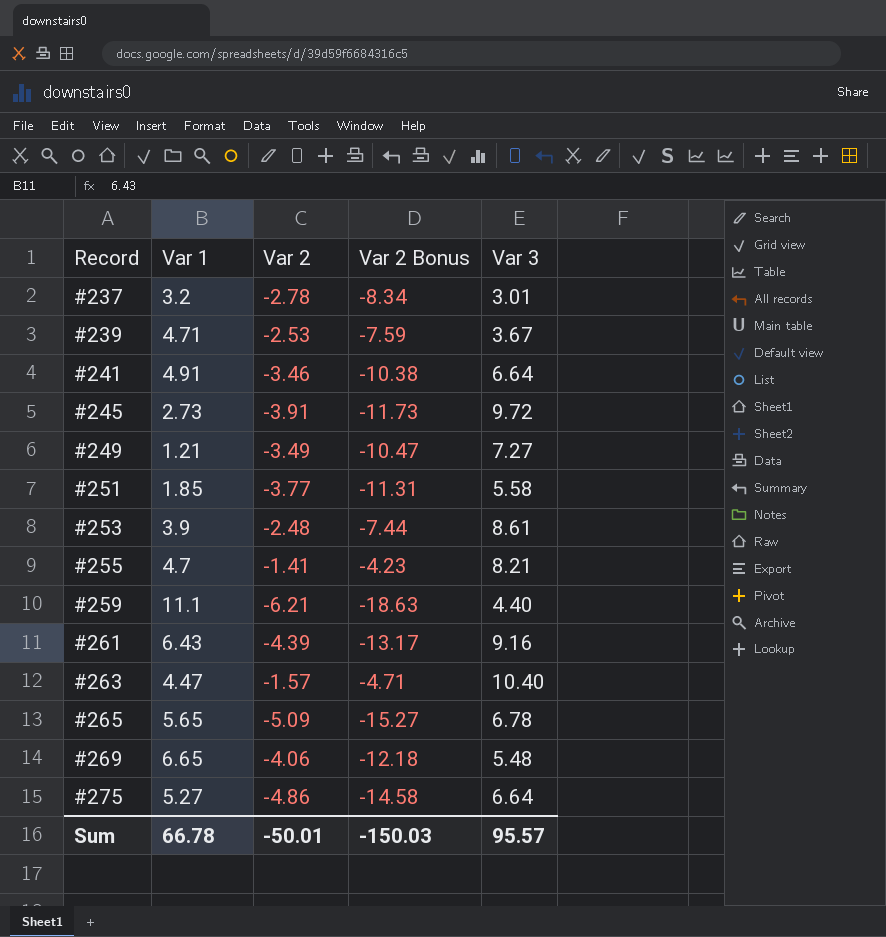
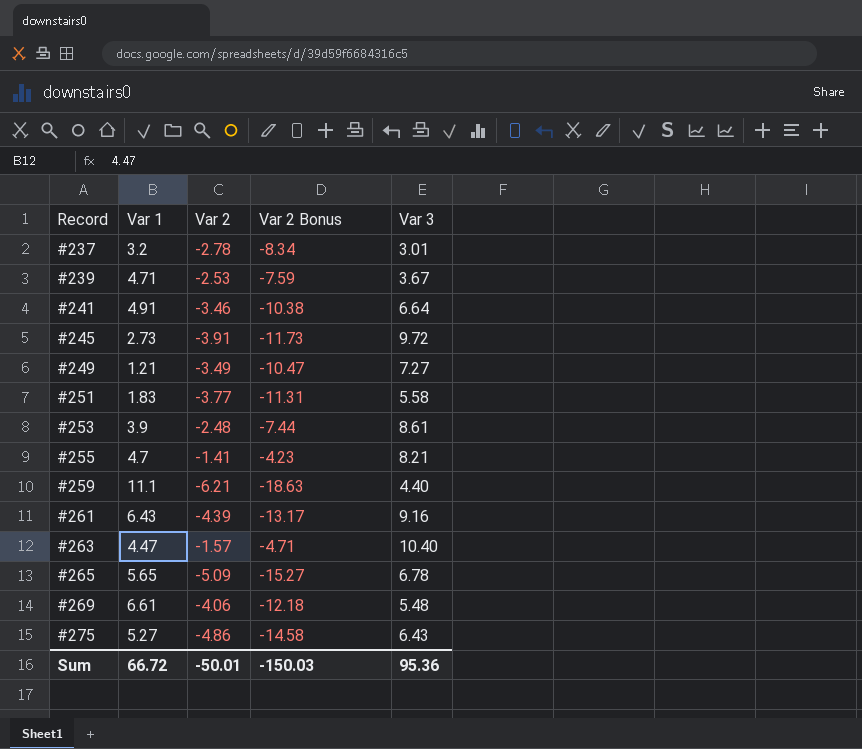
#251 | Var 1: 1.85 -> 1.83
#269 | Var 1: 6.65 -> 6.61
#275 | Var 3: 6.64 -> 6.43
Sum | Var 1: 66.78 -> 66.72
Sum | Var 3: 95.57 -> 95.36

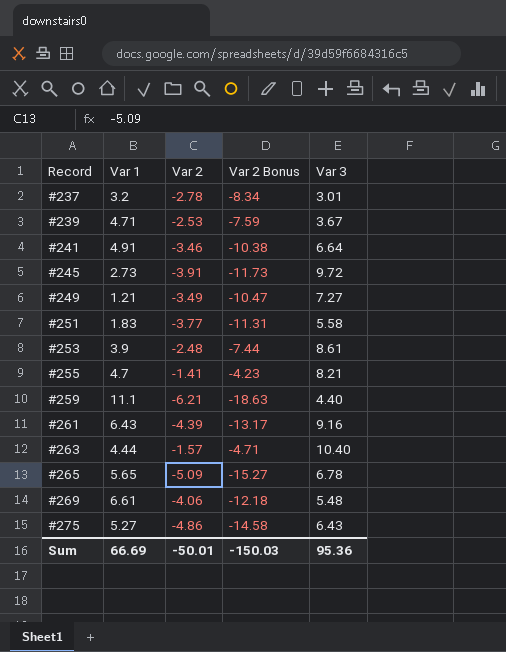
#263 | Var 1: 4.47 -> 4.44
Sum | Var 1: 66.72 -> 66.69

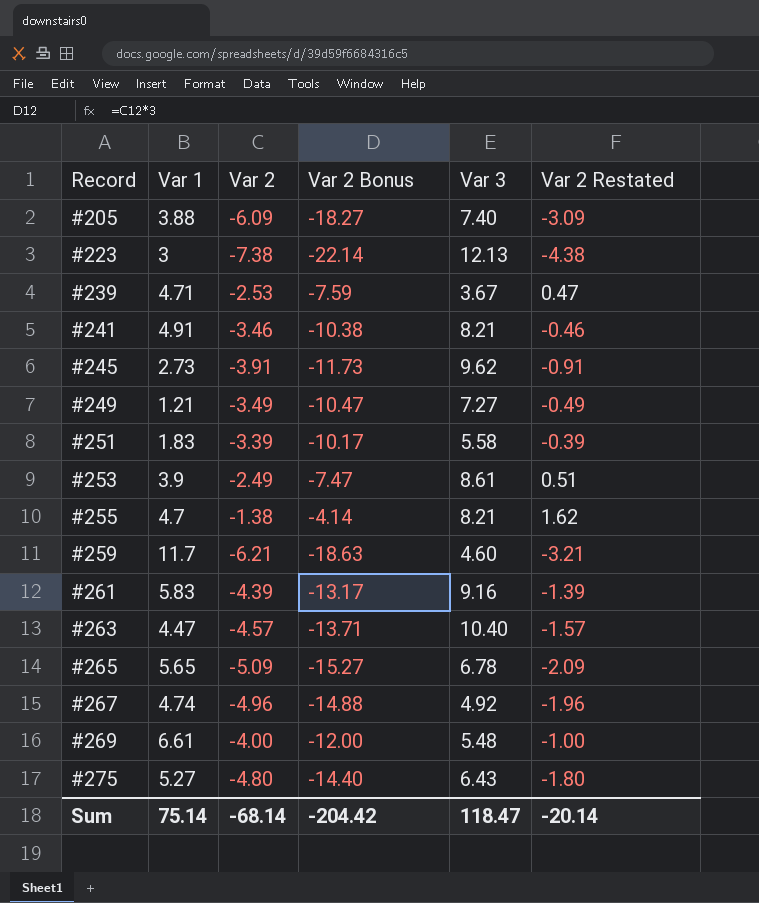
column Var 2 Restated | formula: none -> [Var 2] + 3
row #237: 3.2 | -2.78 | -8.34 | 3.01 -> none
row #205: none -> 3.88 | -6.09 | -18.27 | 7.40 | -3.09
row #223: none -> 3 | -7.38 | -22.14 | 12.13 | -4.38
#241 | Var 3: 6.64 -> 8.21
#245 | Var 3: 9.72 -> 9.62
#251 | Var 2: -3.77 -> -3.39
#251 | Var 2 Bonus: -11.31 -> -10.17
#253 | Var 2: -2.48 -> -2.49
#253 | Var 2 Bonus: -7.44 -> -7.47
#255 | Var 2: -1.41 -> -1.38
#255 | Var 2 Bonus: -4.23 -> -4.14
#259 | Var 1: 11.1 -> 11.7
#259 | Var 3: 4.40 -> 4.60
#261 | Var 1: 6.43 -> 5.83
#263 | Var 1: 4.44 -> 4.47
#263 | Var 2: -1.57 -> -4.57
#263 | Var 2 Bonus: -4.71 -> -13.71
row #267: none -> 4.74 | -4.96 | -14.88 | 4.92 | -1.96
#269 | Var 2: -4.06 -> -4.00
#269 | Var 2 Bonus: -12.18 -> -12.00
#275 | Var 2: -4.86 -> -4.80
#275 | Var 2 Bonus: -14.58 -> -14.40
Sum | Var 1: 66.69 -> 75.14
Sum | Var 2: -50.01 -> -68.14
Sum | Var 2 Bonus: -150.03 -> -204.42
Sum | Var 3: 95.36 -> 118.47

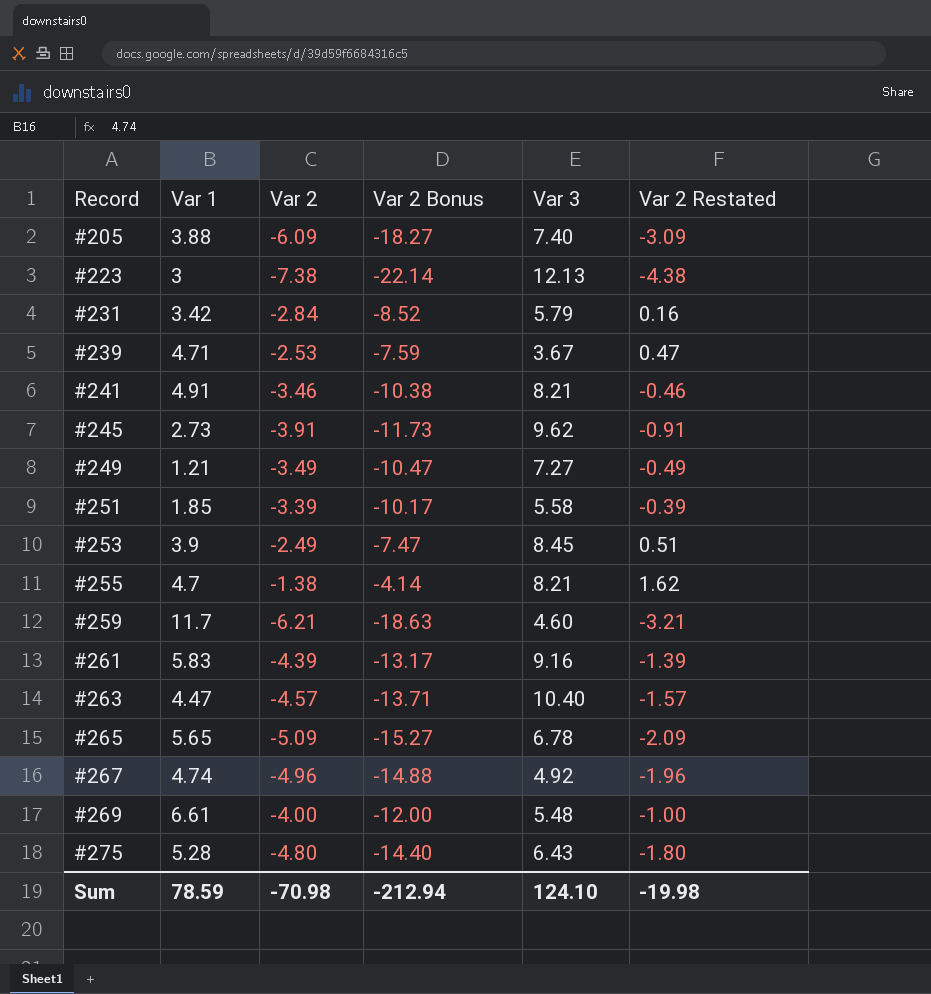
row #231: none -> 3.42 | -2.84 | -8.52 | 5.79 | 0.16
#251 | Var 1: 1.83 -> 1.85
#253 | Var 3: 8.61 -> 8.45
#275 | Var 1: 5.27 -> 5.28
Sum | Var 1: 75.14 -> 78.59
Sum | Var 2: -68.14 -> -70.98
Sum | Var 2 Bonus: -204.42 -> -212.94
Sum | Var 3: 118.47 -> 124.10
Sum | Var 2 Restated: -20.14 -> -19.98

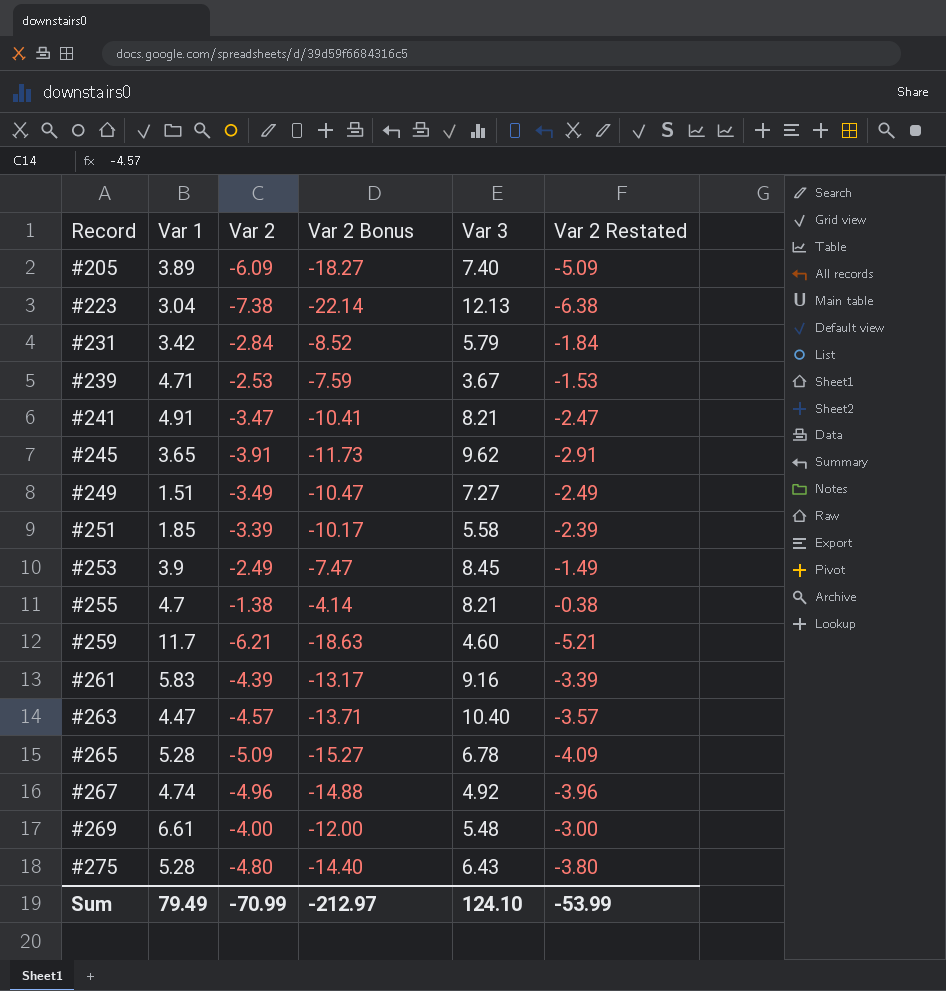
column Var 2 Restated | formula: [Var 2] + 3 -> [Var 2] + 1
#205 | Var 1: 3.88 -> 3.89
#223 | Var 1: 3 -> 3.04
#241 | Var 2: -3.46 -> -3.47
#241 | Var 2 Bonus: -10.38 -> -10.41
#245 | Var 1: 2.73 -> 3.65
#249 | Var 1: 1.21 -> 1.51
#265 | Var 1: 5.65 -> 5.28
Sum | Var 1: 78.59 -> 79.49
Sum | Var 2: -70.98 -> -70.99
Sum | Var 2 Bonus: -212.94 -> -212.97
Sum | Var 2 Restated: -19.98 -> -53.99

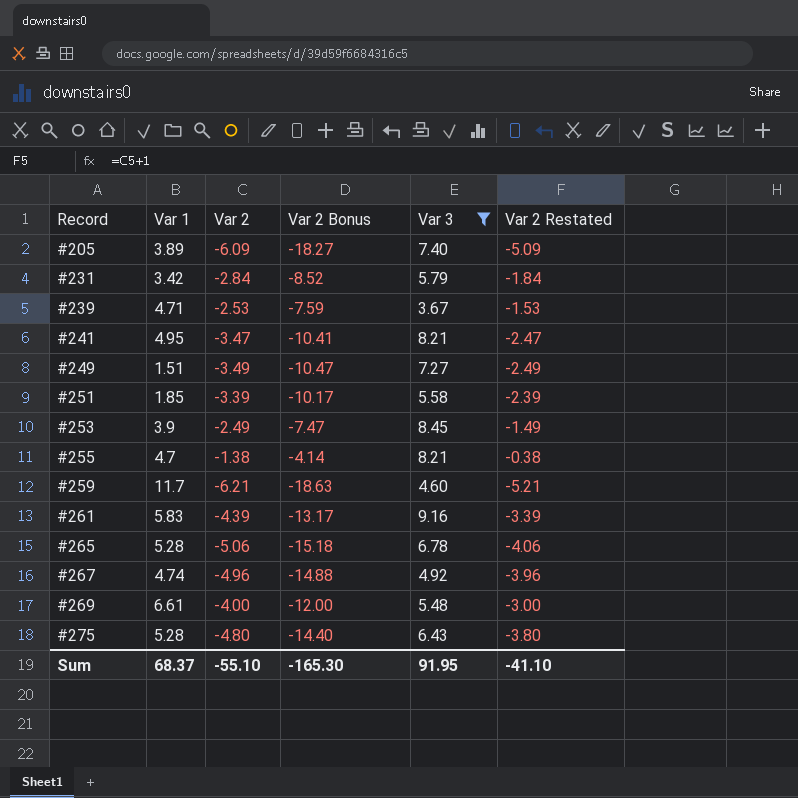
filter: none -> Var 3 <= 9.16
#241 | Var 1: 4.91 -> 4.95
#265 | Var 2: -5.09 -> -5.06
#265 | Var 2 Bonus: -15.27 -> -15.18
#265 | Var 2 Restated: -4.09 -> -4.06
Sum | Var 1: 79.49 -> 68.37
Sum | Var 2: -70.99 -> -55.10
Sum | Var 2 Bonus: -212.97 -> -165.30
Sum | Var 3: 124.10 -> 91.95
Sum | Var 2 Restated: -53.99 -> -41.10

